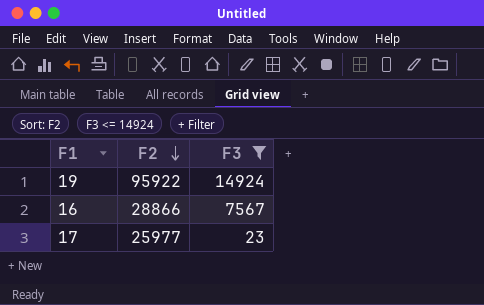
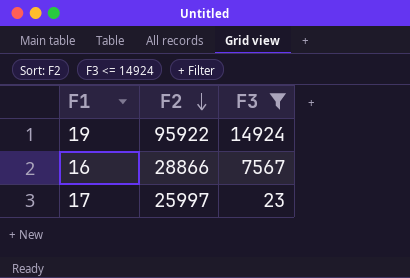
17 | F2: 25977 -> 25997

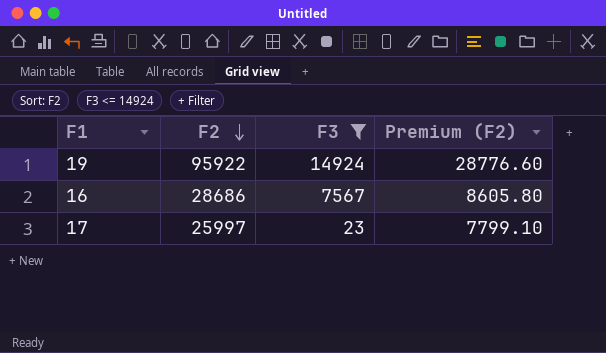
column Premium (F2) | formula: none -> [F2] * 0.3
16 | F2: 28866 -> 28686

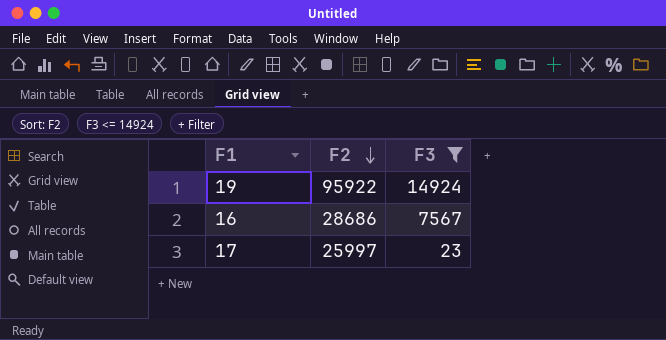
column Premium (F2) | formula: [F2] * 0.3 -> none

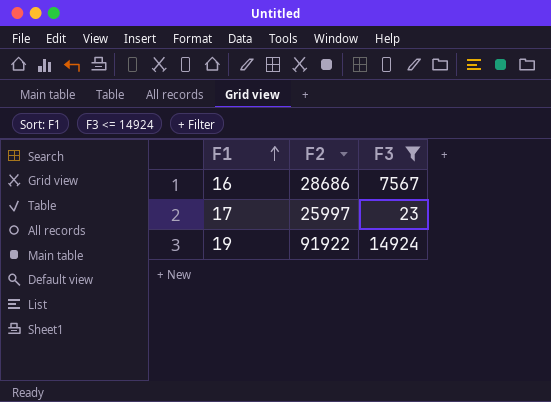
row order: F2 descending -> F1 ascending
19 | F2: 95922 -> 91922

